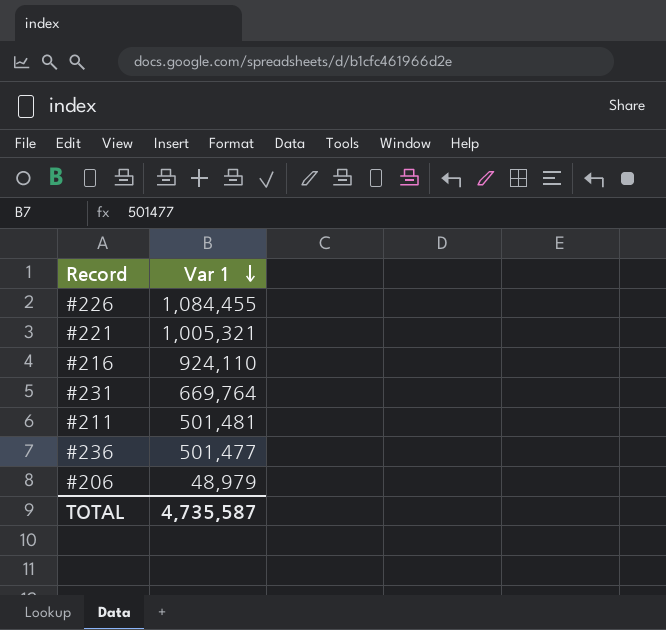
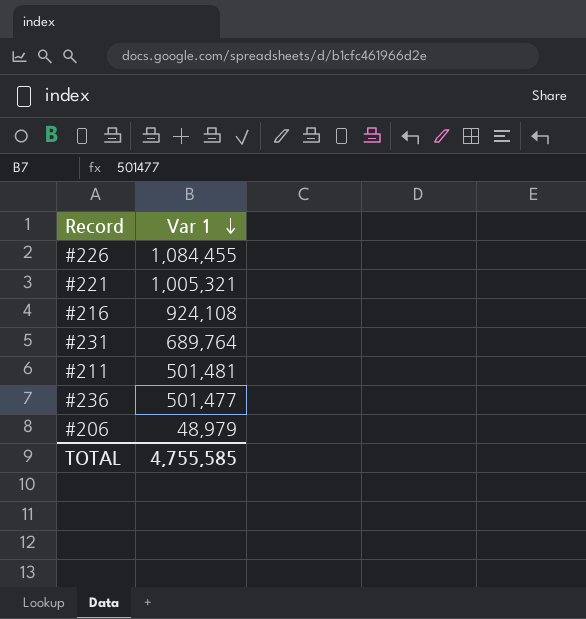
#216 | Var 1: 924,110 -> 924,108
#231 | Var 1: 669,764 -> 689,764
TOTAL | Var 1: 4,735,587 -> 4,755,585

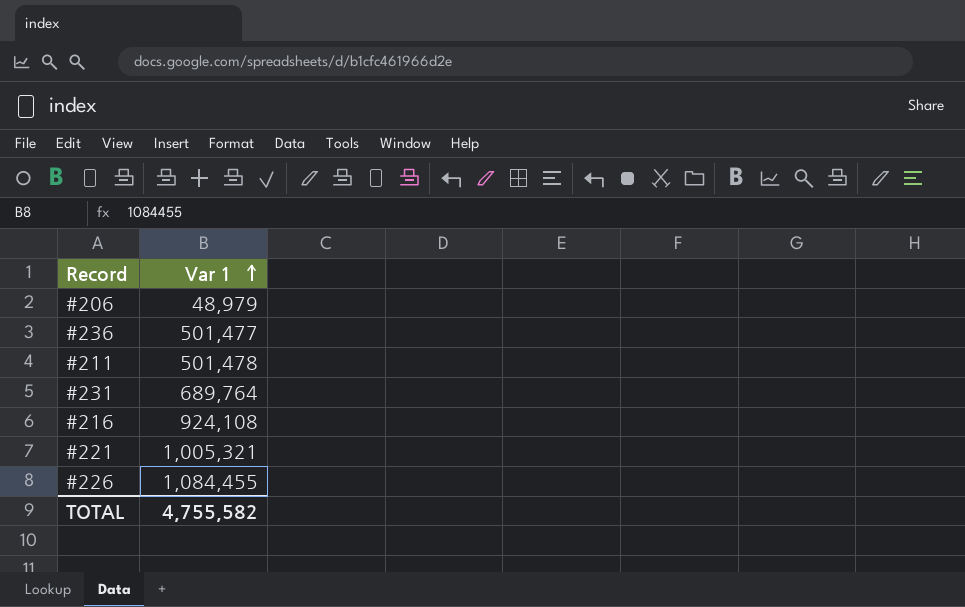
row order: Var 1 descending -> Var 1 ascending
#211 | Var 1: 501,481 -> 501,478
TOTAL | Var 1: 4,755,585 -> 4,755,582

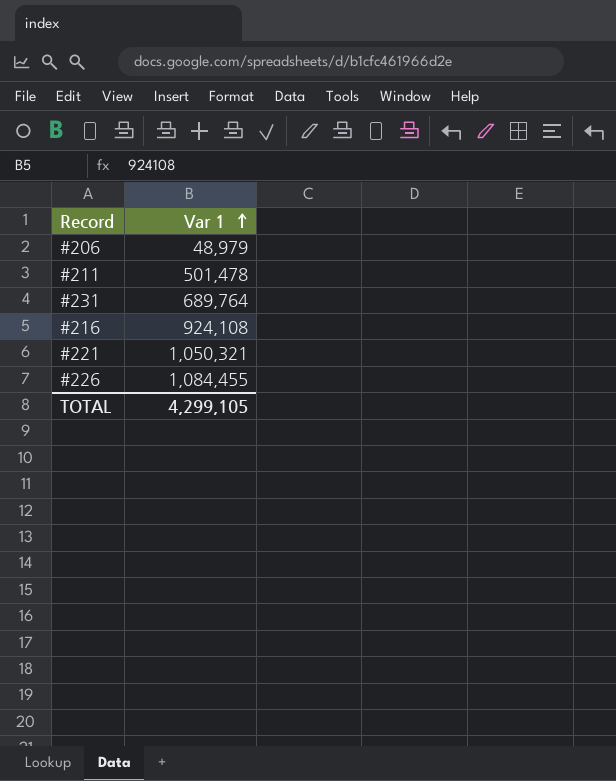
row #236: 501,477 -> none
#221 | Var 1: 1,005,321 -> 1,050,321
TOTAL | Var 1: 4,755,582 -> 4,299,105

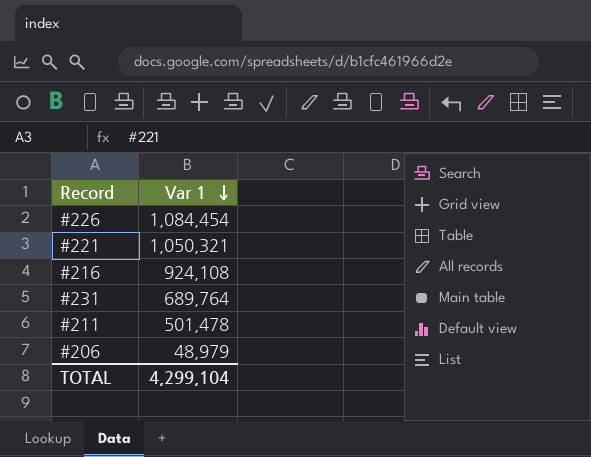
row order: Var 1 ascending -> Var 1 descending
#226 | Var 1: 1,084,455 -> 1,084,454
TOTAL | Var 1: 4,299,105 -> 4,299,104

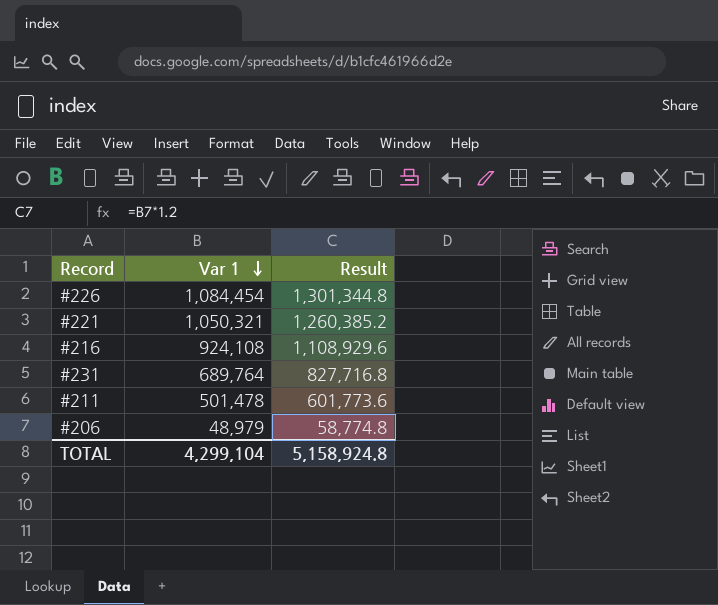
column Result | formula: none -> [Var 1] * 1.2

